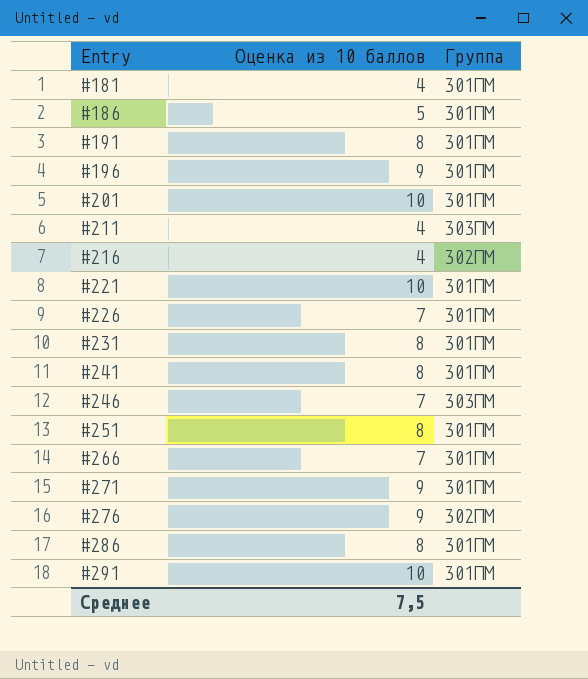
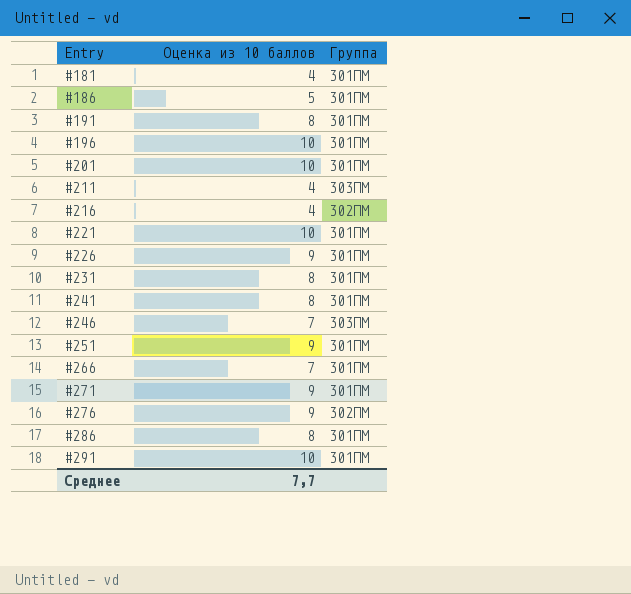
#196 | Оценка из 10 баллов: 9 -> 10
#226 | Оценка из 10 баллов: 7 -> 9
#251 | Оценка из 10 баллов: 8 -> 9
Среднее | Оценка из 10 баллов: 7,5 -> 7,7

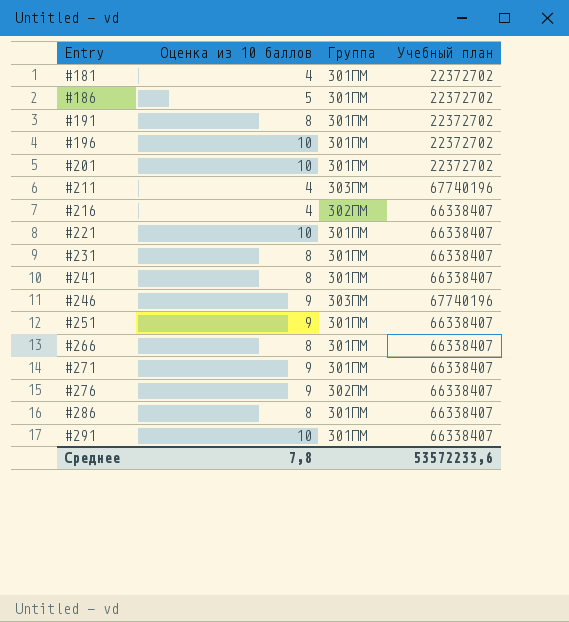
column Учебный план | position: none -> 4
row #226: 9 | 301ПМ -> none
#246 | Оценка из 10 баллов: 7 -> 9
#266 | Оценка из 10 баллов: 7 -> 8
Среднее | Оценка из 10 баллов: 7,7 -> 7,8

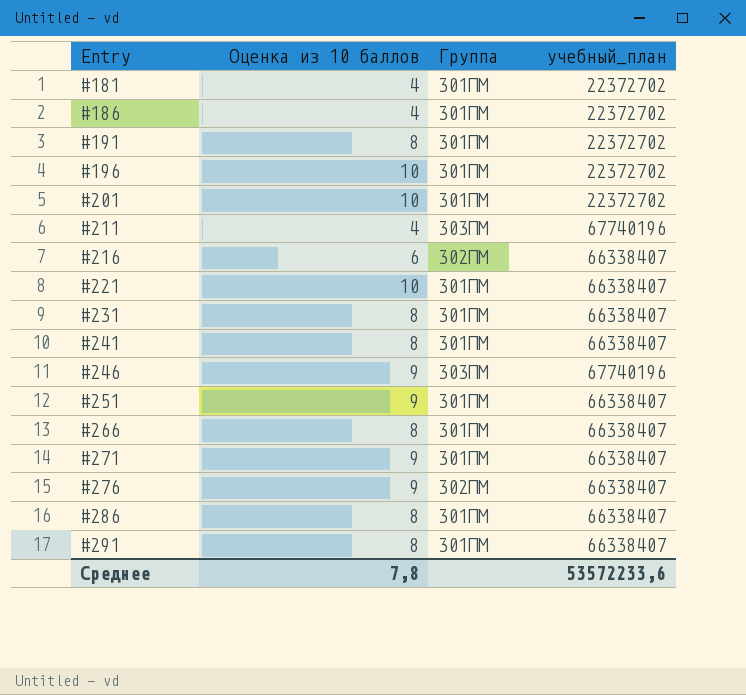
column name: Учебный план -> учебный_план
#186 | Оценка из 10 баллов: 5 -> 4
#216 | Оценка из 10 баллов: 4 -> 6
#291 | Оценка из 10 баллов: 10 -> 8

